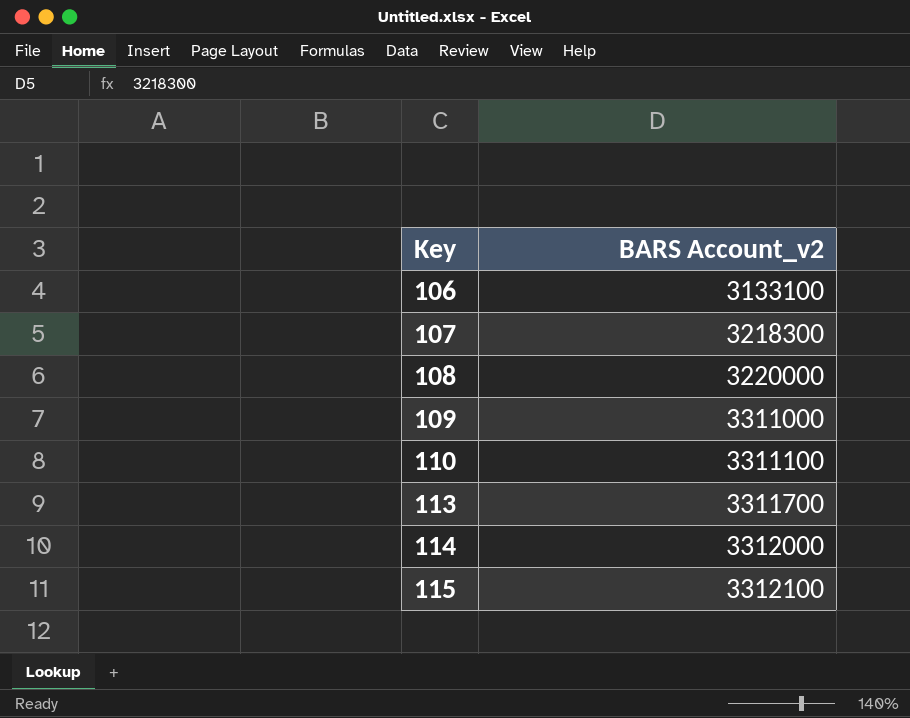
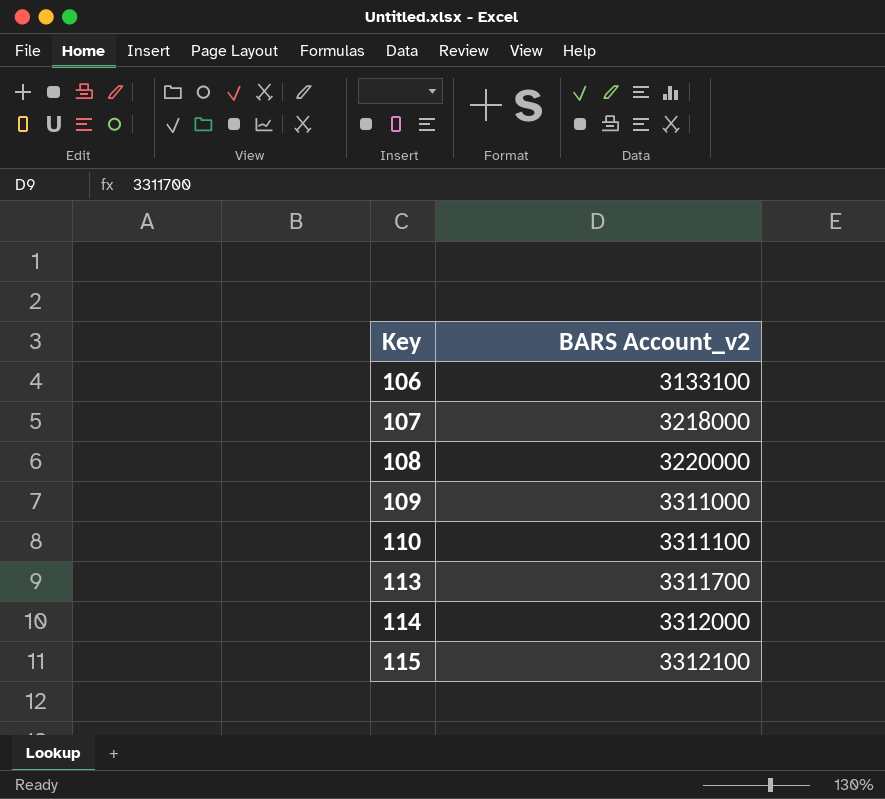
107 | BARS Account_v2: 3218300 -> 3218000

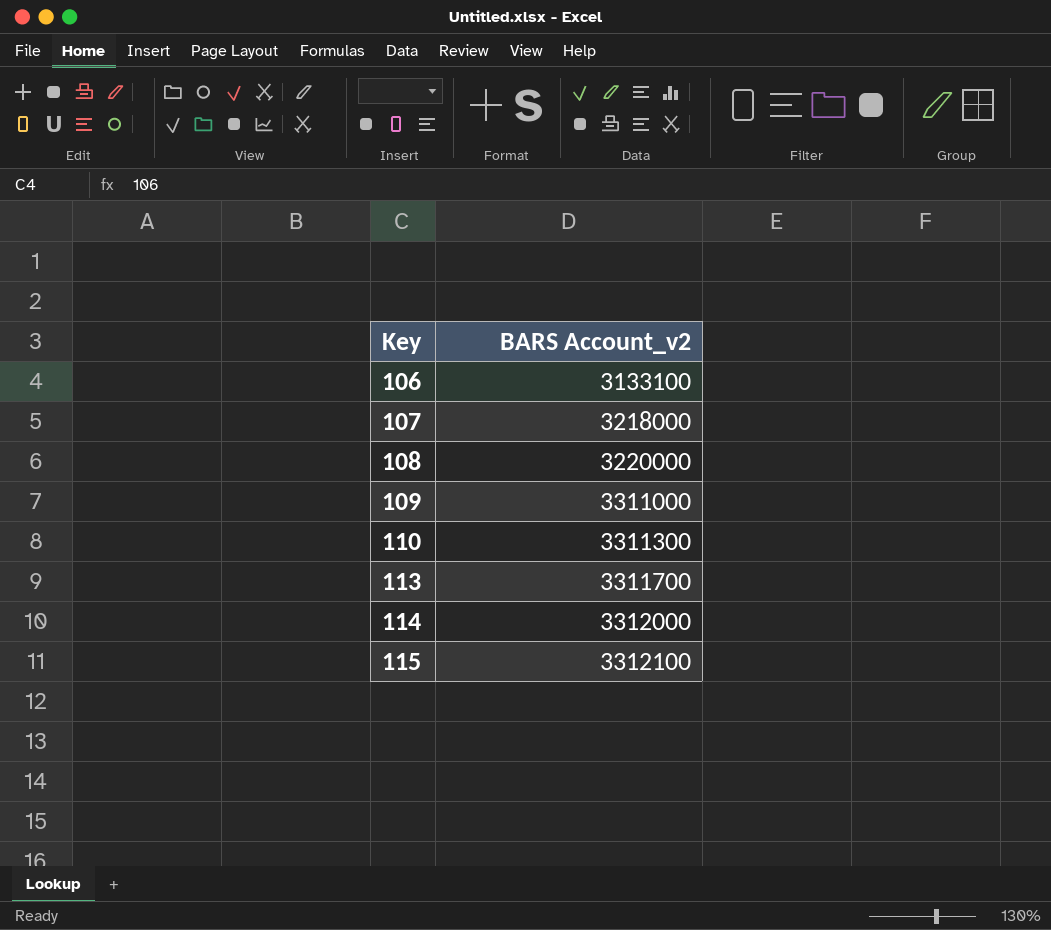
110 | BARS Account_v2: 3311100 -> 3311300

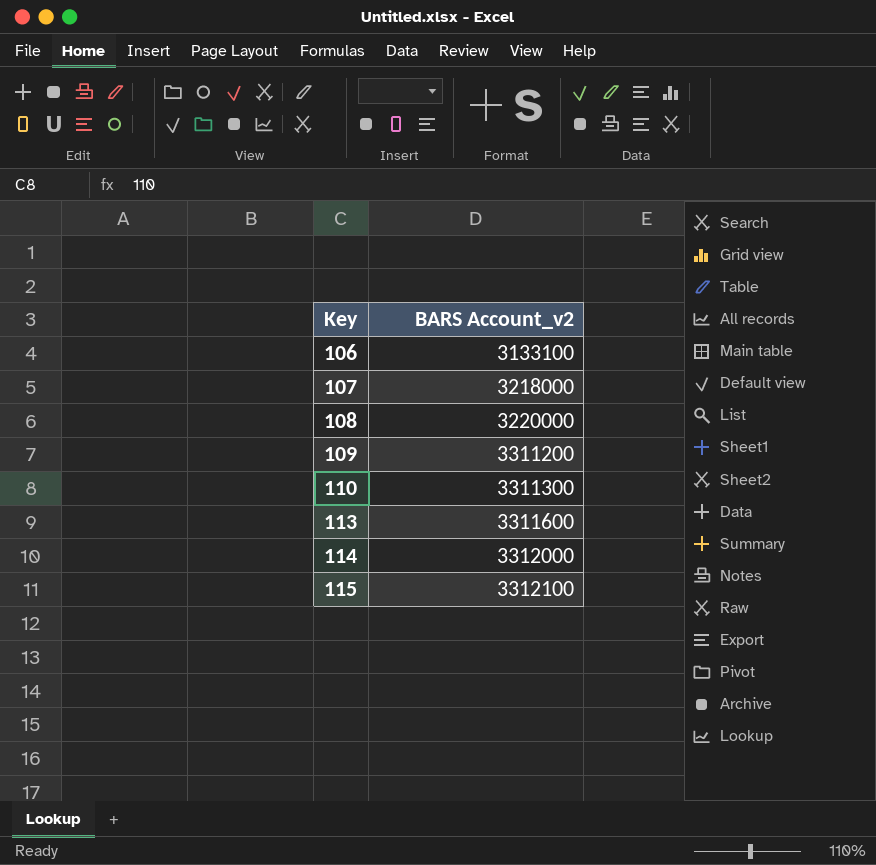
109 | BARS Account_v2: 3311000 -> 3311200
113 | BARS Account_v2: 3311700 -> 3311600

